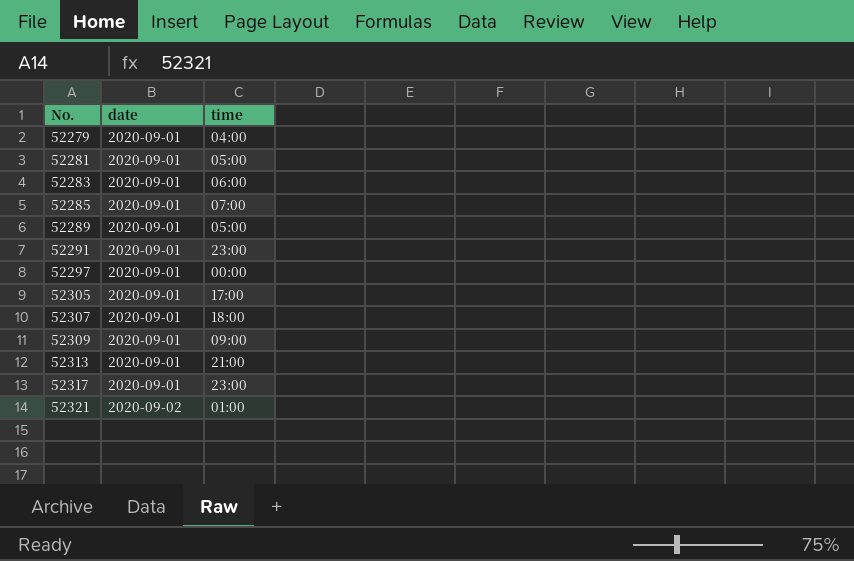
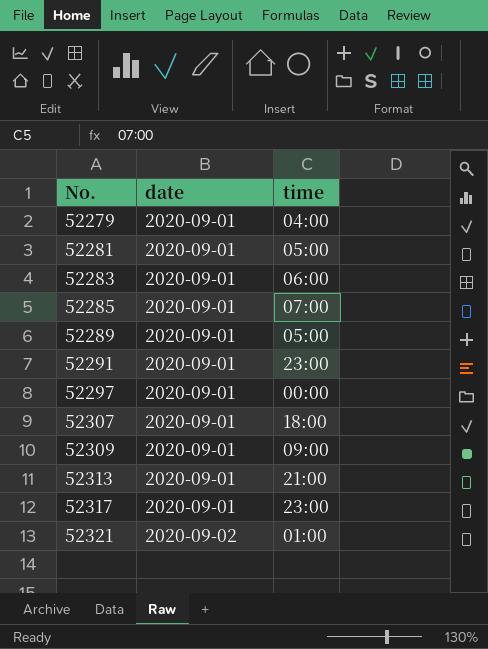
row 52305: 2020-09-01 | 17:00 -> none

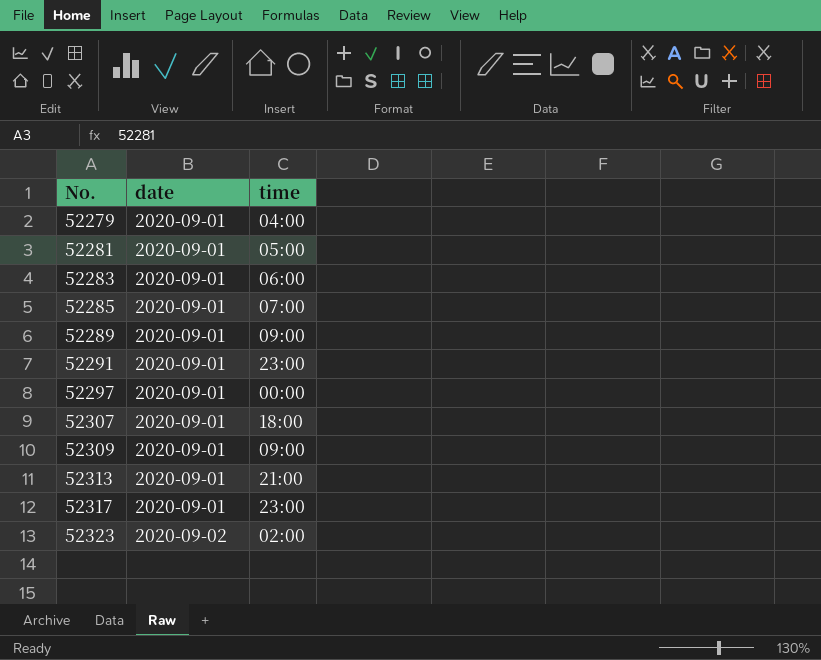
row 52321: 2020-09-02 | 01:00 -> none
52289 | time: 05:00 -> 09:00
row 52323: none -> 2020-09-02 | 02:00

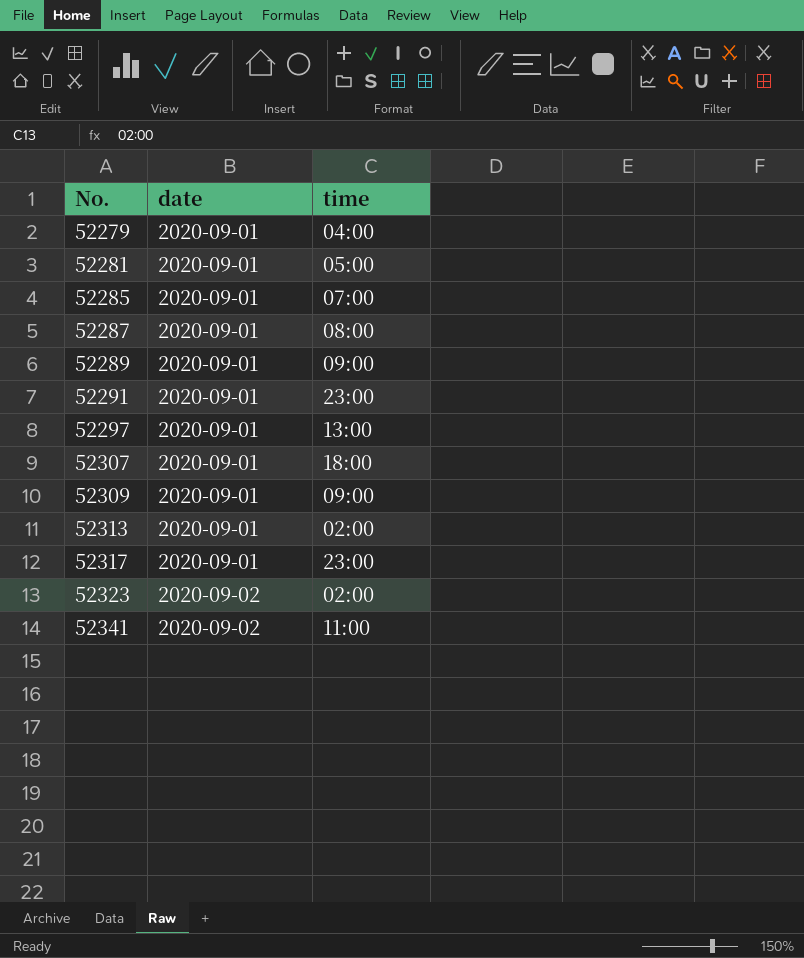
row 52283: 2020-09-01 | 06:00 -> none
row 52287: none -> 2020-09-01 | 08:00
52297 | time: 00:00 -> 13:00
52313 | time: 21:00 -> 02:00
row 52341: none -> 2020-09-02 | 11:00

